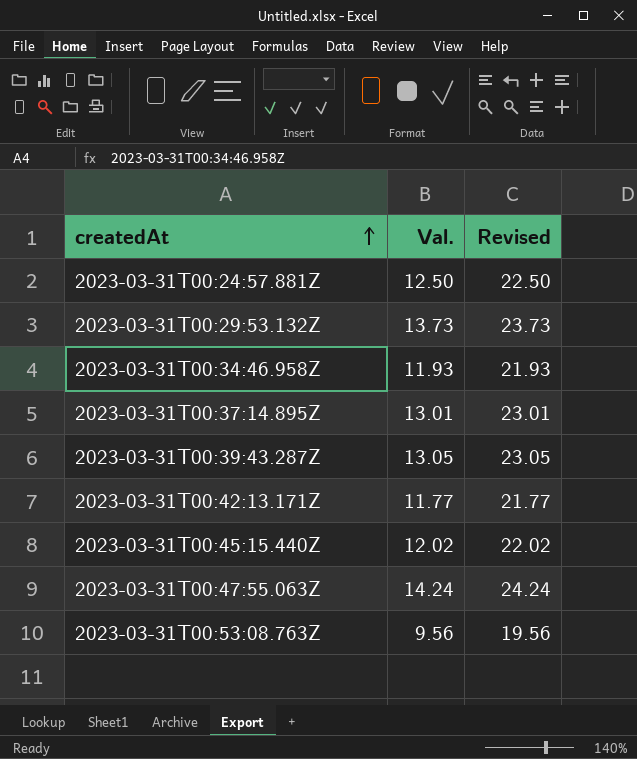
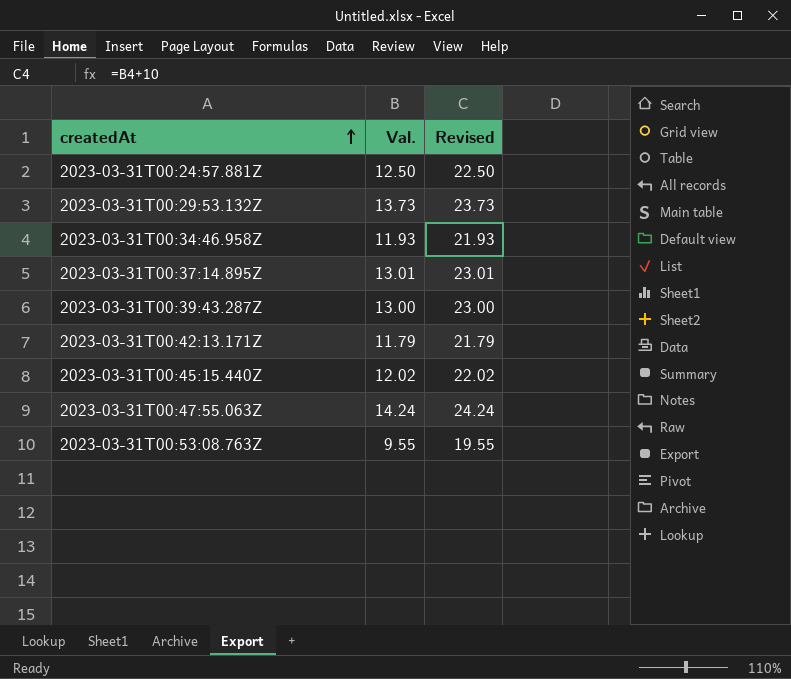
2023-03-31T00:39:43.287Z | Val.: 13.05 -> 13.00
2023-03-31T00:39:43.287Z | Revised: 23.05 -> 23.00
2023-03-31T00:42:13.171Z | Val.: 11.77 -> 11.79
2023-03-31T00:42:13.171Z | Revised: 21.77 -> 21.79
2023-03-31T00:53:08.763Z | Val.: 9.56 -> 9.55
2023-03-31T00:53:08.763Z | Revised: 19.56 -> 19.55

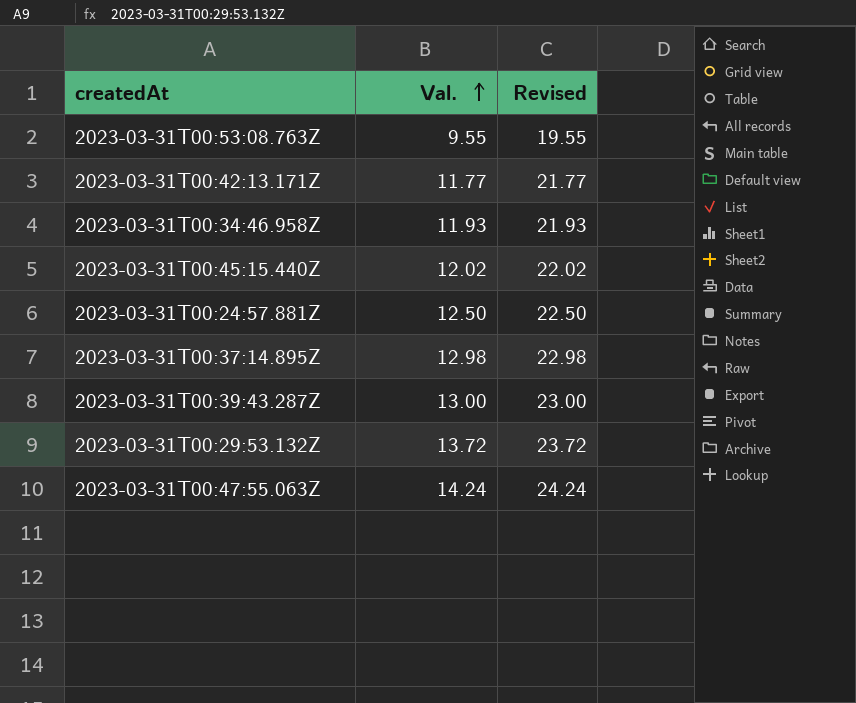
row order: createdAt ascending -> Val. ascending
2023-03-31T00:42:13.171Z | Val.: 11.79 -> 11.77
2023-03-31T00:42:13.171Z | Revised: 21.79 -> 21.77
2023-03-31T00:37:14.895Z | Val.: 13.01 -> 12.98
2023-03-31T00:37:14.895Z | Revised: 23.01 -> 22.98
2023-03-31T00:29:53.132Z | Val.: 13.73 -> 13.72
2023-03-31T00:29:53.132Z | Revised: 23.73 -> 23.72

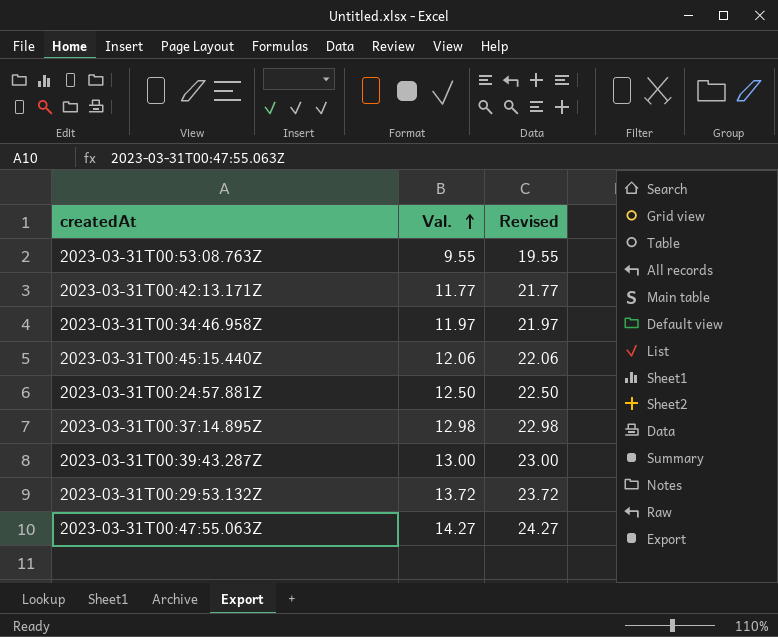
2023-03-31T00:34:46.958Z | Val.: 11.93 -> 11.97
2023-03-31T00:34:46.958Z | Revised: 21.93 -> 21.97
2023-03-31T00:45:15.440Z | Val.: 12.02 -> 12.06
2023-03-31T00:45:15.440Z | Revised: 22.02 -> 22.06
2023-03-31T00:47:55.063Z | Val.: 14.24 -> 14.27
2023-03-31T00:47:55.063Z | Revised: 24.24 -> 24.27

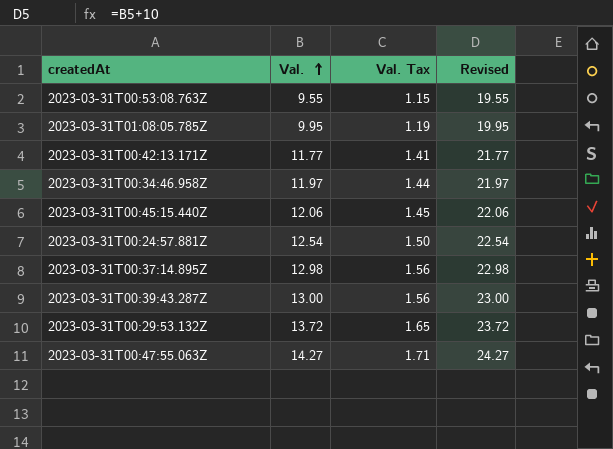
column Val. Tax | formula: none -> [Val.] * 0.12
row 2023-03-31T01:08:05.785Z: none -> 9.95 | 1.19 | 19.95
2023-03-31T00:24:57.881Z | Val.: 12.50 -> 12.54
2023-03-31T00:24:57.881Z | Revised: 22.50 -> 22.54

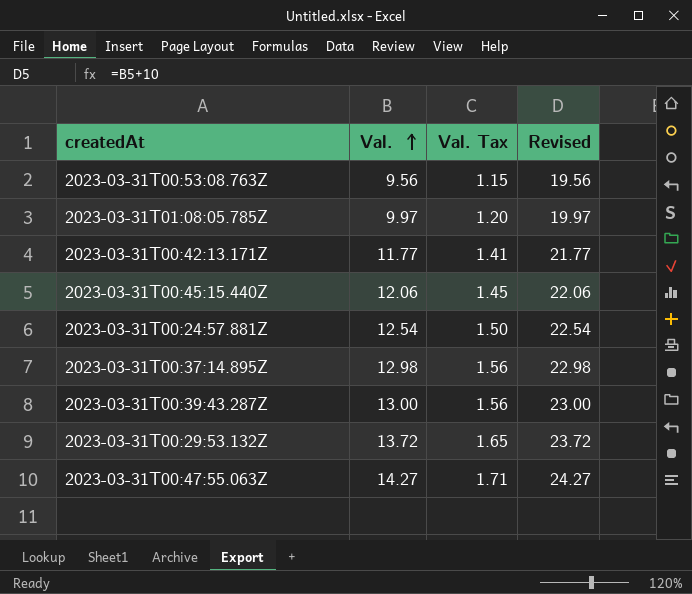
row 2023-03-31T00:34:46.958Z: 11.97 | 1.44 | 21.97 -> none
2023-03-31T00:53:08.763Z | Val.: 9.55 -> 9.56
2023-03-31T00:53:08.763Z | Revised: 19.55 -> 19.56
2023-03-31T01:08:05.785Z | Val.: 9.95 -> 9.97
2023-03-31T01:08:05.785Z | Val. Tax: 1.19 -> 1.20
2023-03-31T01:08:05.785Z | Revised: 19.95 -> 19.97

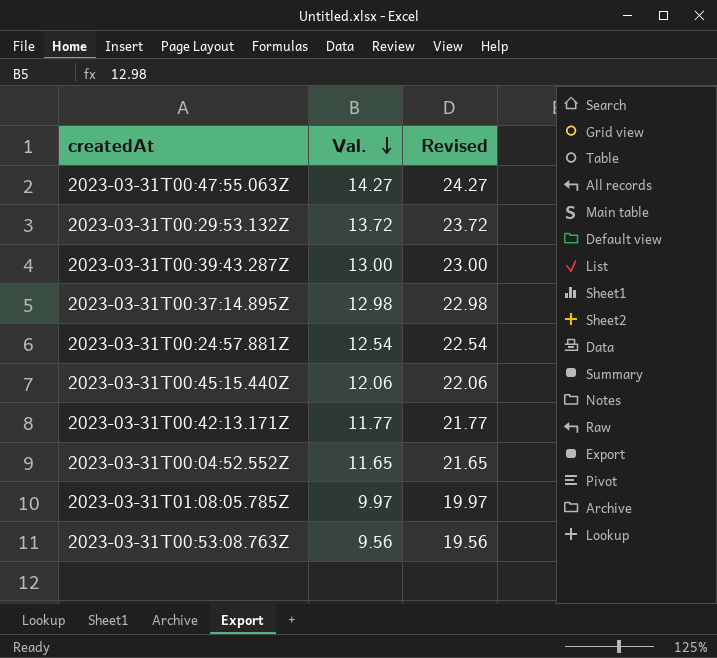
row order: Val. ascending -> Val. descending
column Val. Tax | formula: [Val.] * 0.12 -> none
row 2023-03-31T00:04:52.552Z: none -> 11.65 | 21.65

